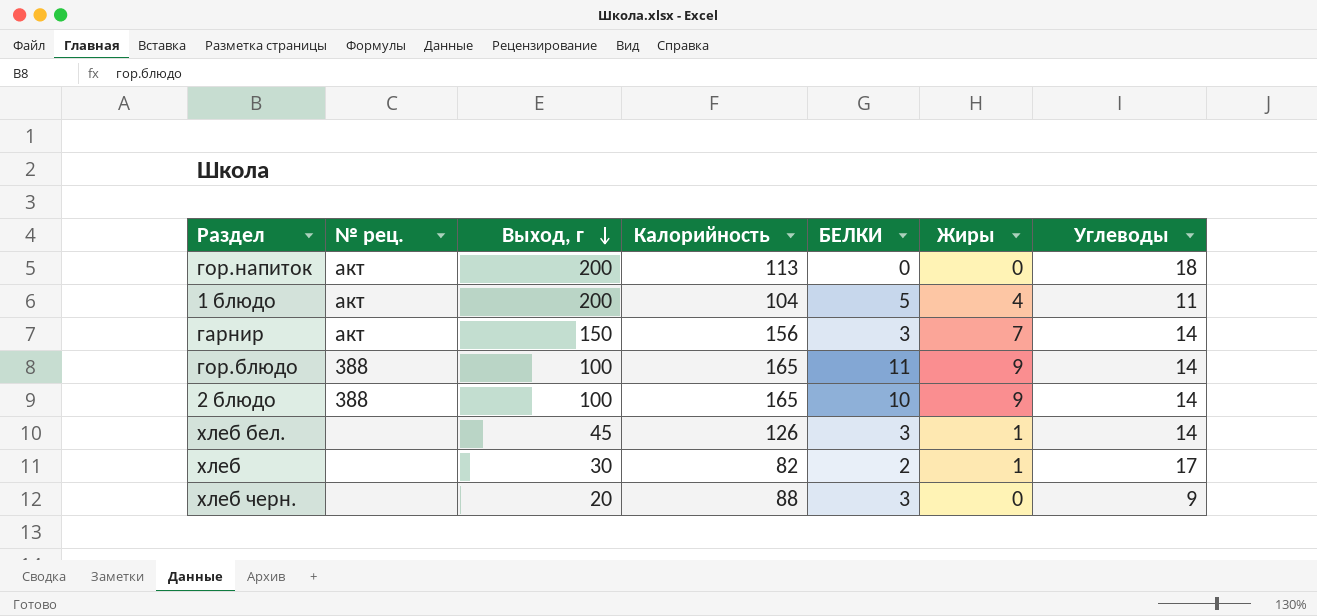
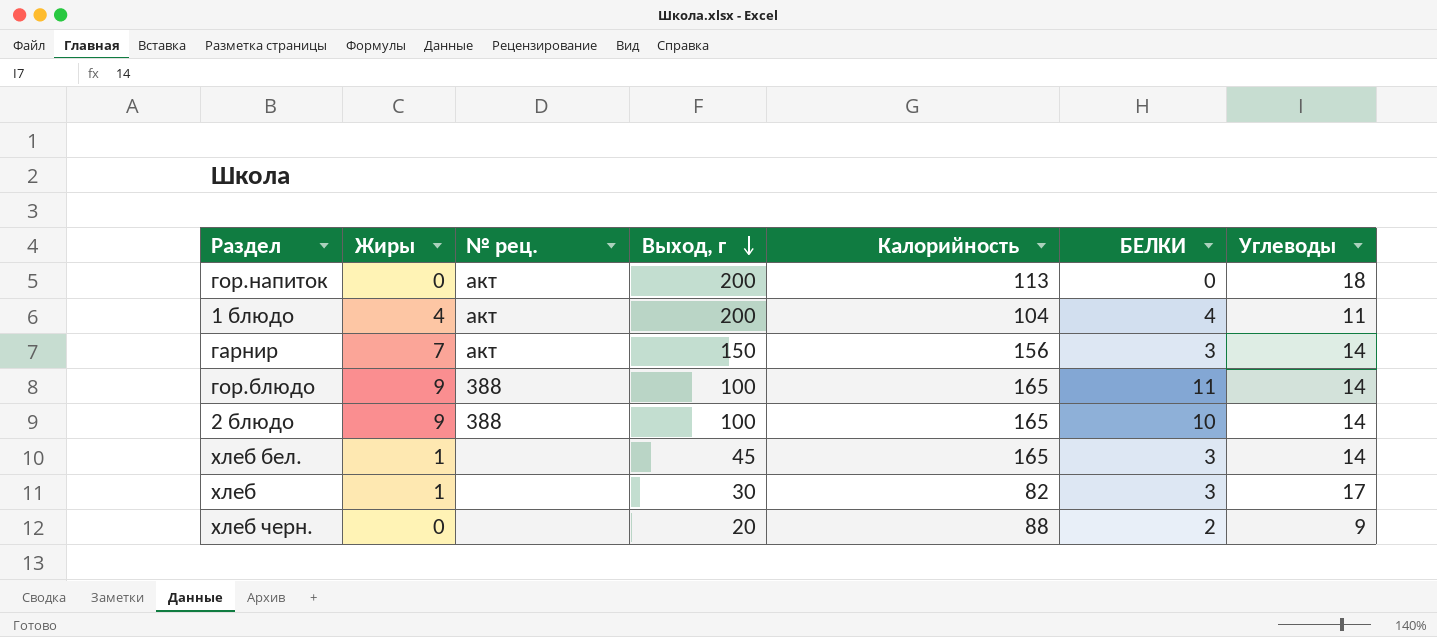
column Жиры | position: 6 -> 2
1 блюдо | БЕЛКИ: 5 -> 4
хлеб бел. | Калорийность: 126 -> 165
хлеб | БЕЛКИ: 2 -> 3
хлеб черн. | БЕЛКИ: 3 -> 2

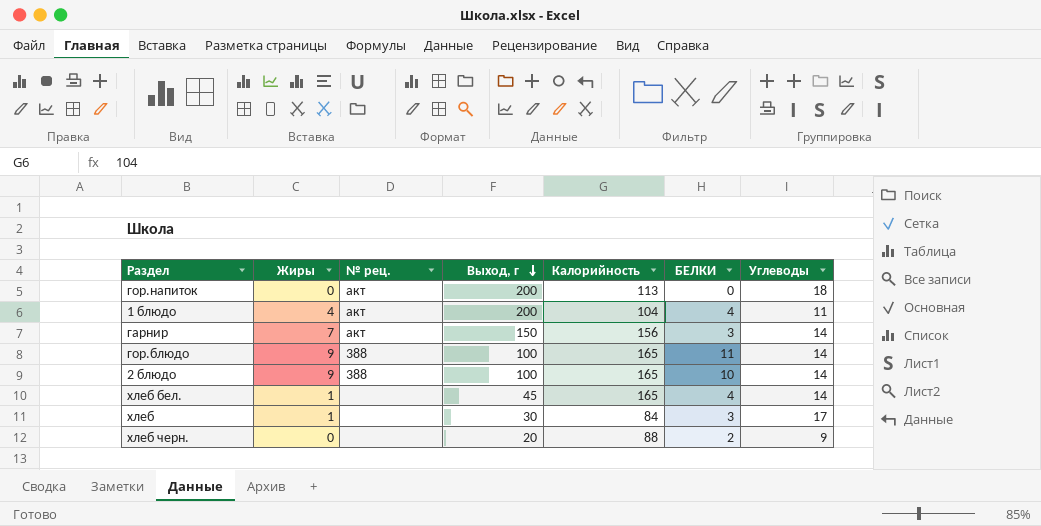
хлеб бел. | БЕЛКИ: 3 -> 4
хлеб | Калорийность: 82 -> 84

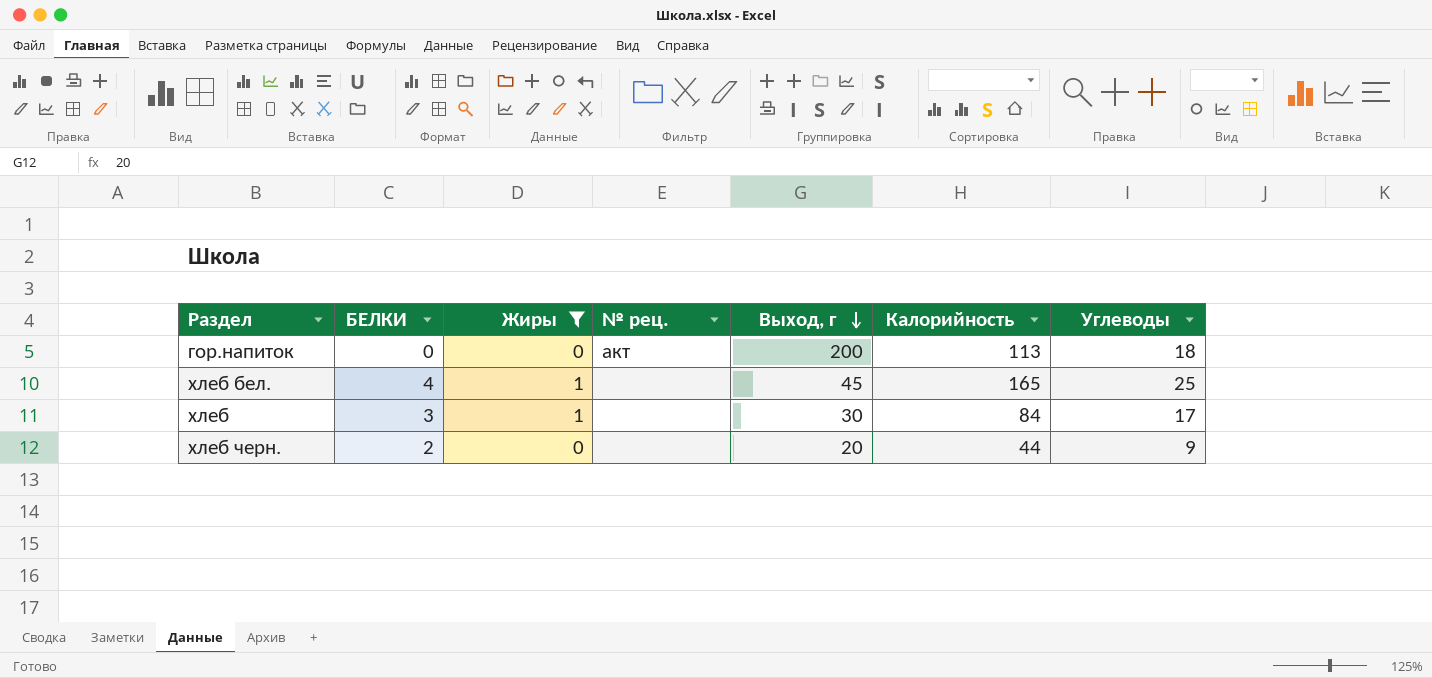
filter: none -> Жиры <= 1
column БЕЛКИ | position: 6 -> 2
хлеб бел. | Углеводы: 14 -> 25
хлеб черн. | Калорийность: 88 -> 44

